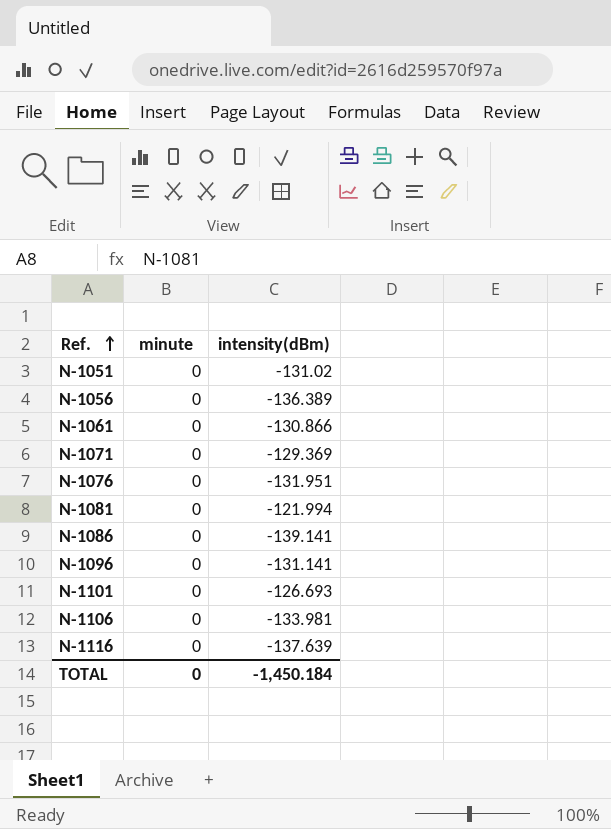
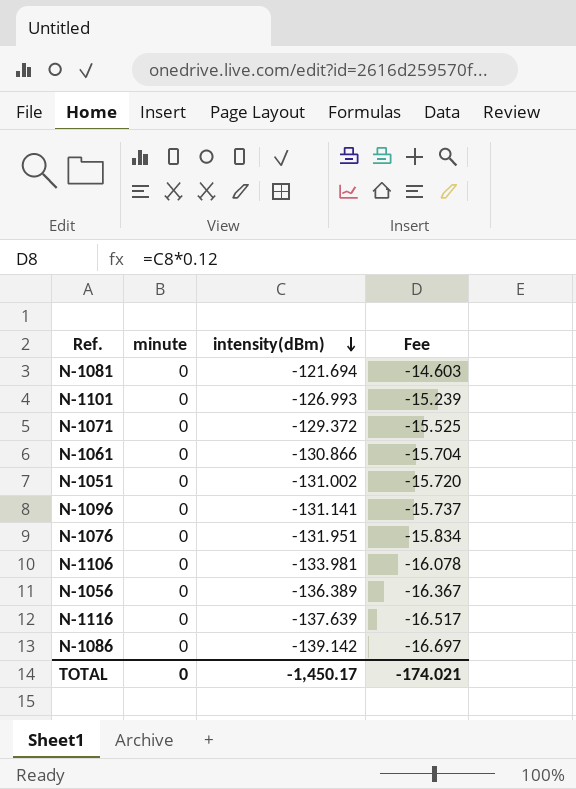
row order: Ref. ascending -> intensity(dBm) descending
column Fee | formula: none -> [intensity(dBm)] * 0.12
N-1081 | intensity(dBm): -121.994 -> -121.694
N-1101 | intensity(dBm): -126.693 -> -126.993
N-1071 | intensity(dBm): -129.369 -> -129.372
N-1051 | intensity(dBm): -131.02 -> -131.002
N-1086 | intensity(dBm): -139.141 -> -139.142
TOTAL | intensity(dBm): -1,450.184 -> -1,450.17

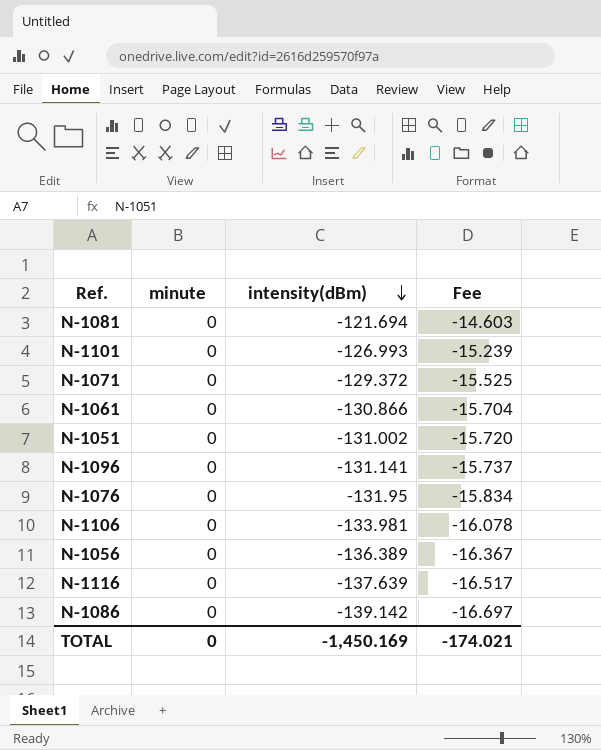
N-1076 | intensity(dBm): -131.951 -> -131.95
TOTAL | intensity(dBm): -1,450.17 -> -1,450.169

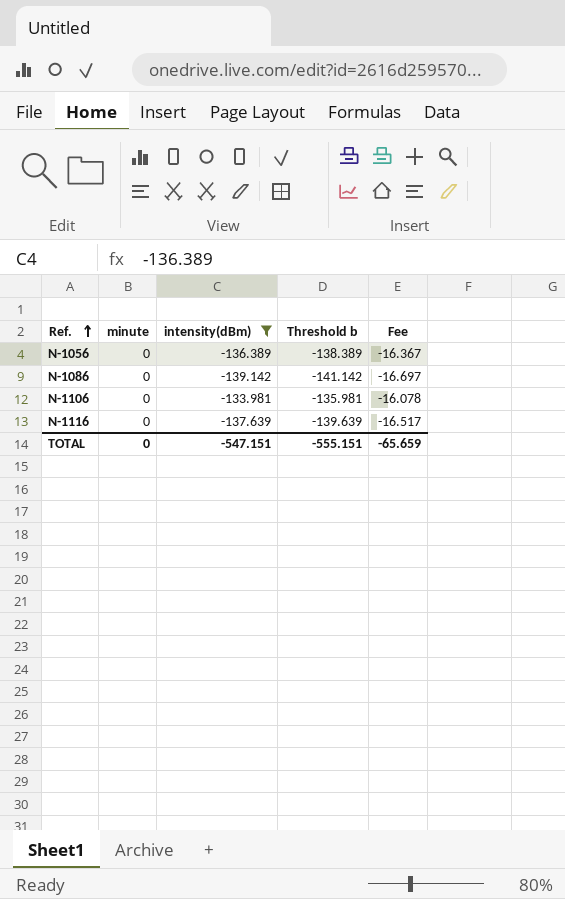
filter: none -> intensity(dBm) <= -133.981
row order: intensity(dBm) descending -> Ref. ascending
column Threshold b | formula: none -> [intensity(dBm)] - 2
TOTAL | intensity(dBm): -1,450.169 -> -547.151
TOTAL | Fee: -174.021 -> -65.659

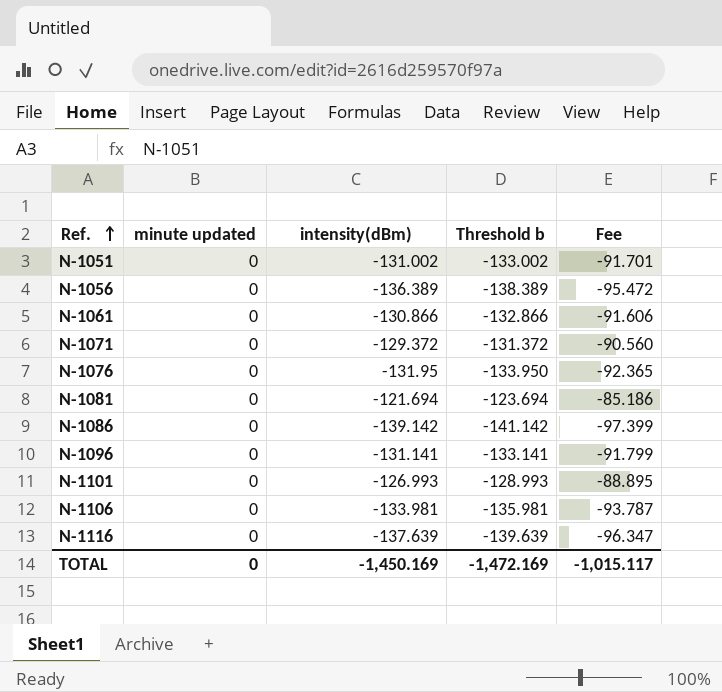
filter: intensity(dBm) <= -133.981 -> none
column name: minute -> minute updated
column Fee | formula: [intensity(dBm)] * 0.12 -> [intensity(dBm)] * 0.7
TOTAL | intensity(dBm): -547.151 -> -1,450.169
TOTAL | Threshold b: -555.151 -> -1,472.169
TOTAL | Fee: -65.659 -> -1,015.117

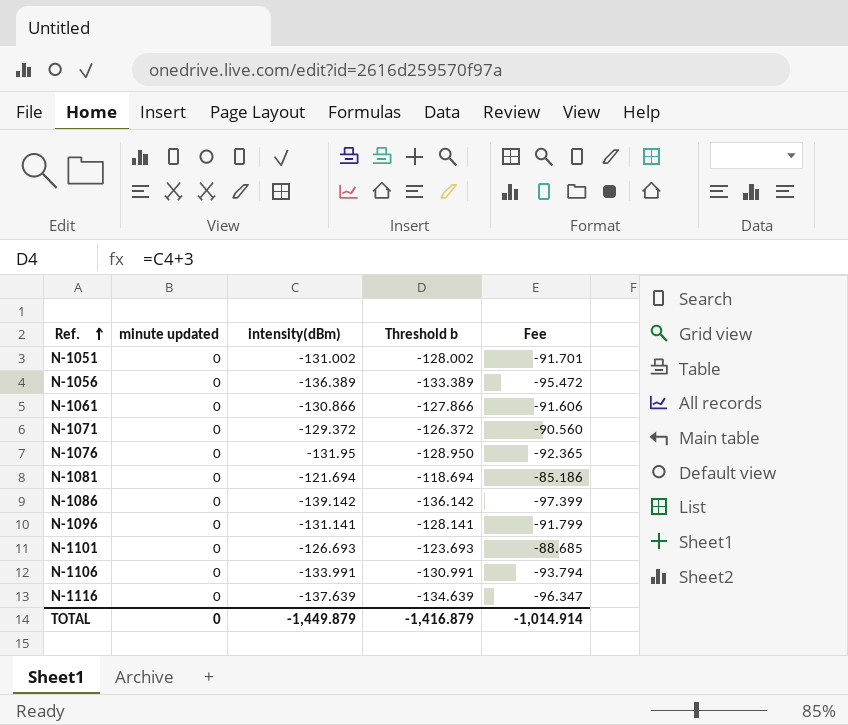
column Threshold b | formula: [intensity(dBm)] - 2 -> [intensity(dBm)] + 3
N-1101 | intensity(dBm): -126.993 -> -126.693
N-1101 | Fee: -88.895 -> -88.685
N-1106 | intensity(dBm): -133.981 -> -133.991
N-1106 | Fee: -93.787 -> -93.794
TOTAL | intensity(dBm): -1,450.169 -> -1,449.879
TOTAL | Threshold b: -1,472.169 -> -1,416.879
TOTAL | Fee: -1,015.117 -> -1,014.914

